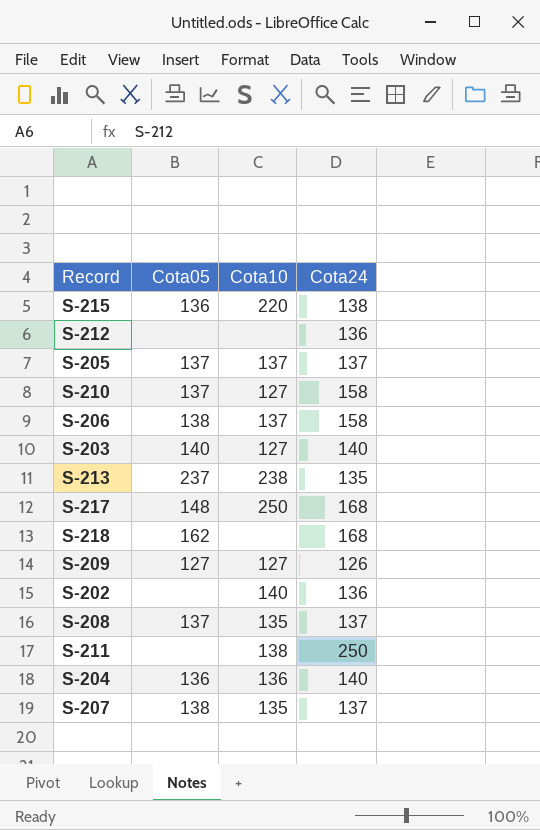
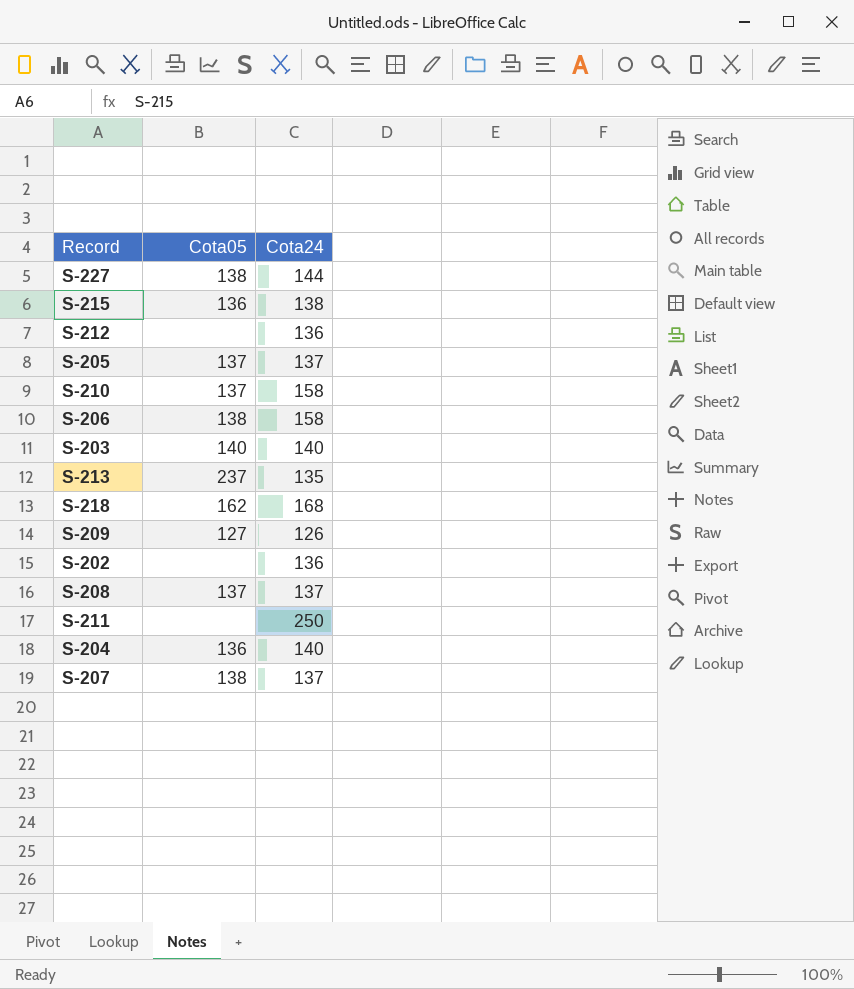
column Cota10 | position: 3 -> none
row S-217: 148 | 250 | 168 -> none
row S-227: none -> 138 | 144

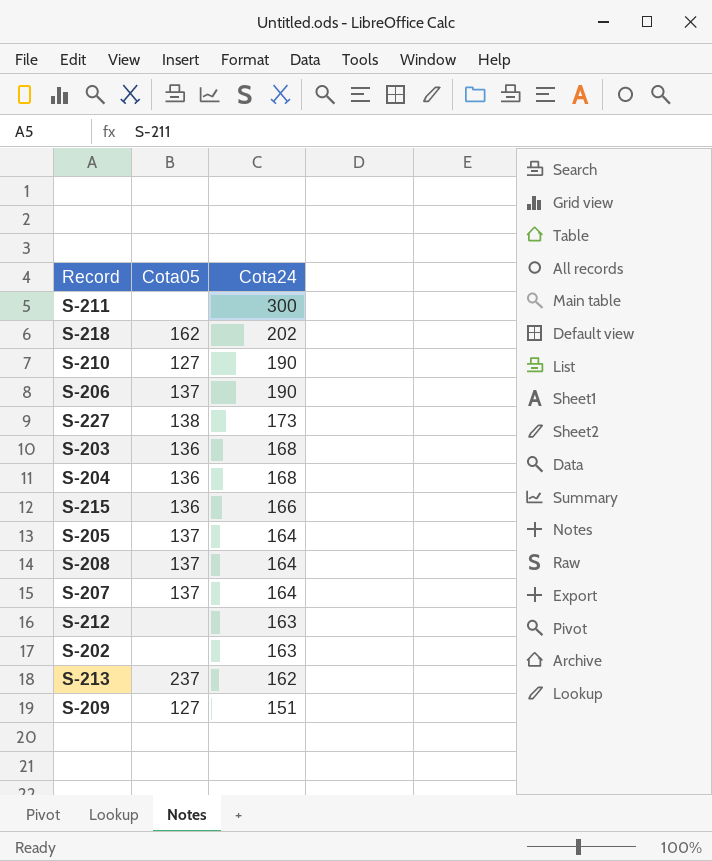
row order: none -> Cota24 descending
S-211 | Cota24: 250 -> 300
S-218 | Cota24: 168 -> 202
S-210 | Cota05: 137 -> 127
S-210 | Cota24: 158 -> 190
S-206 | Cota05: 138 -> 137
S-206 | Cota24: 158 -> 190
S-227 | Cota24: 144 -> 173
S-203 | Cota05: 140 -> 136
S-203 | Cota24: 140 -> 168
S-204 | Cota24: 140 -> 168
S-215 | Cota24: 138 -> 166
S-205 | Cota24: 137 -> 164
S-208 | Cota24: 137 -> 164
S-207 | Cota05: 138 -> 137
S-207 | Cota24: 137 -> 164
S-212 | Cota24: 136 -> 163
S-202 | Cota24: 136 -> 163
S-213 | Cota24: 135 -> 162
S-209 | Cota24: 126 -> 151

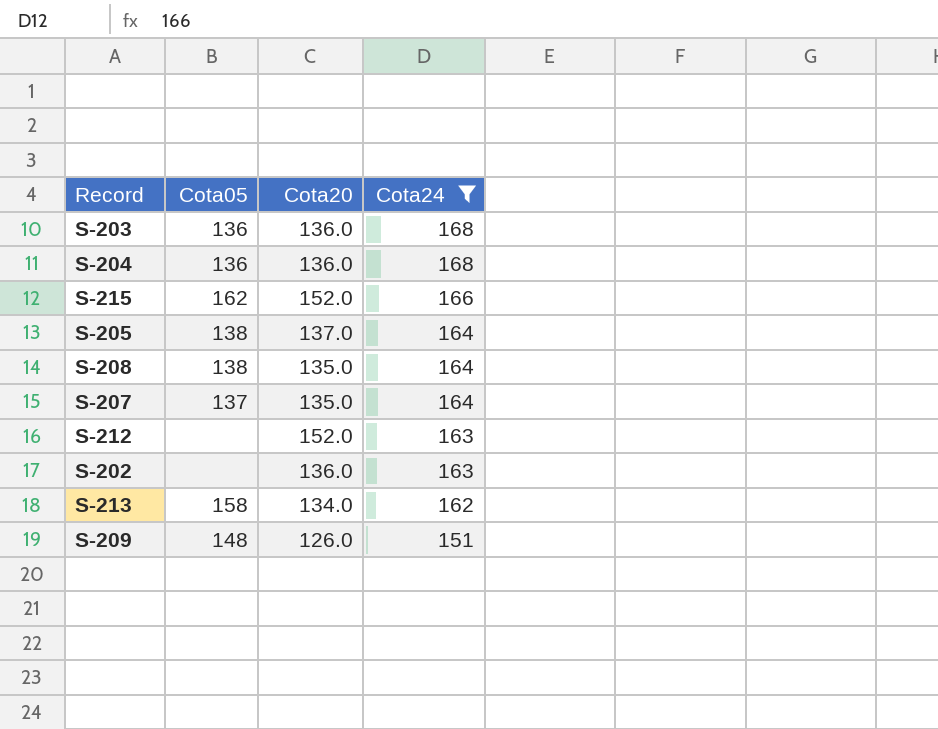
filter: none -> Cota24 <= 168
column Cota20 | position: none -> 3
S-215 | Cota05: 136 -> 162
S-205 | Cota05: 137 -> 138
S-208 | Cota05: 137 -> 138
S-213 | Cota05: 237 -> 158
S-209 | Cota05: 127 -> 148

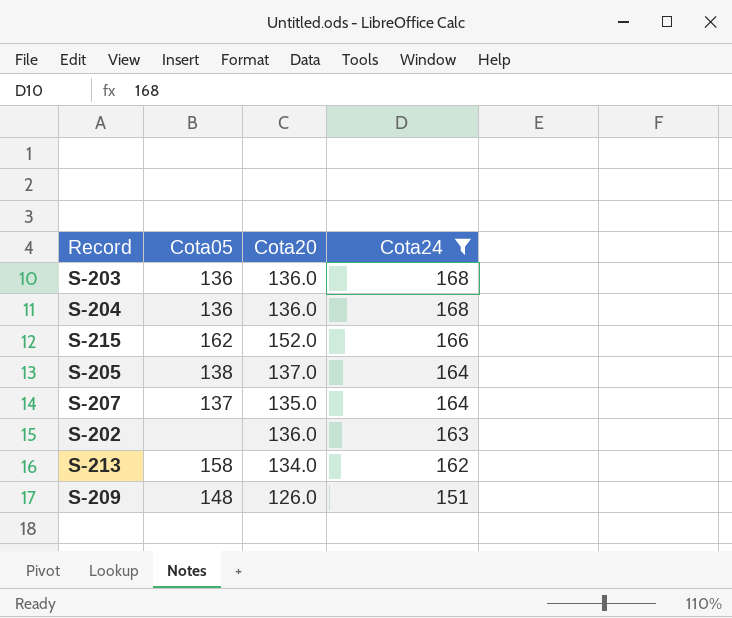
row S-208: 138 | 135.0 | 164 -> none
row S-212: none | 152.0 | 163 -> none

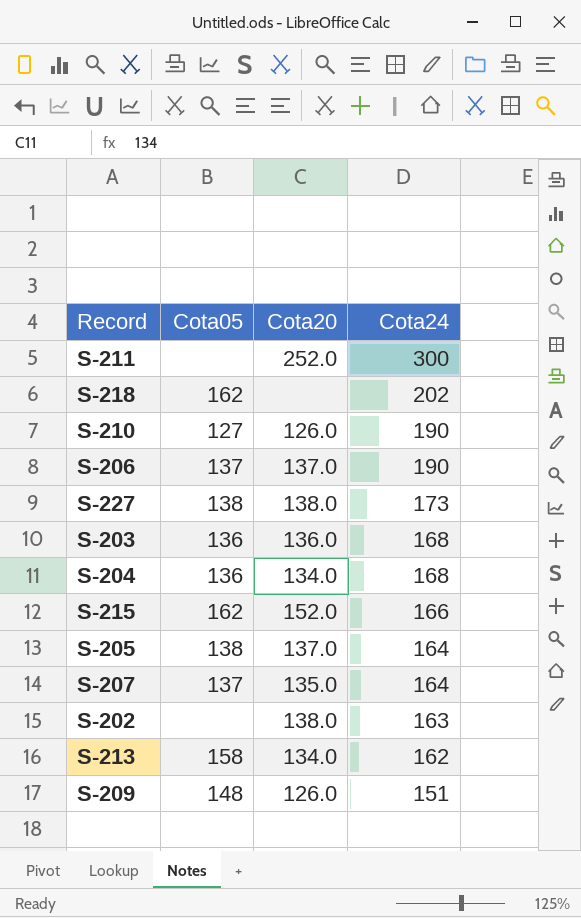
filter: Cota24 <= 168 -> none
S-204 | Cota20: 136.0 -> 134.0
S-202 | Cota20: 136.0 -> 138.0

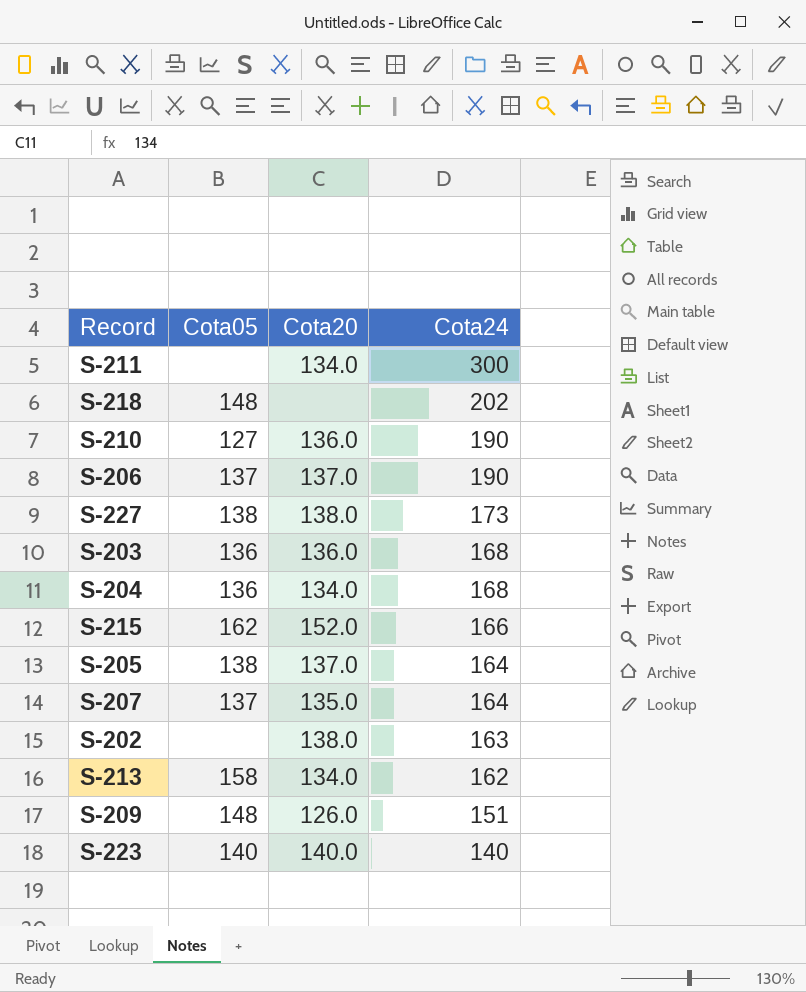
S-211 | Cota20: 252.0 -> 134.0
S-218 | Cota05: 162 -> 148
S-210 | Cota20: 126.0 -> 136.0
row S-223: none -> 140 | 140.0 | 140

